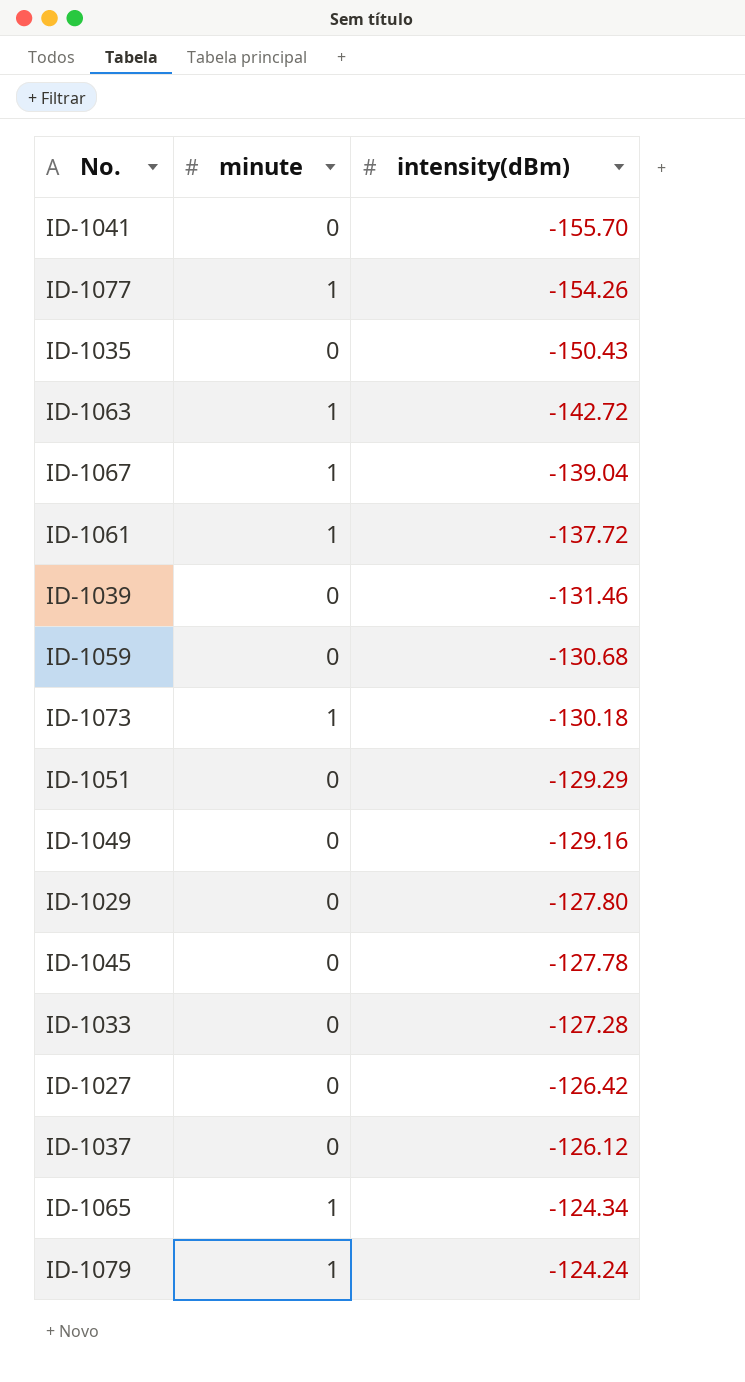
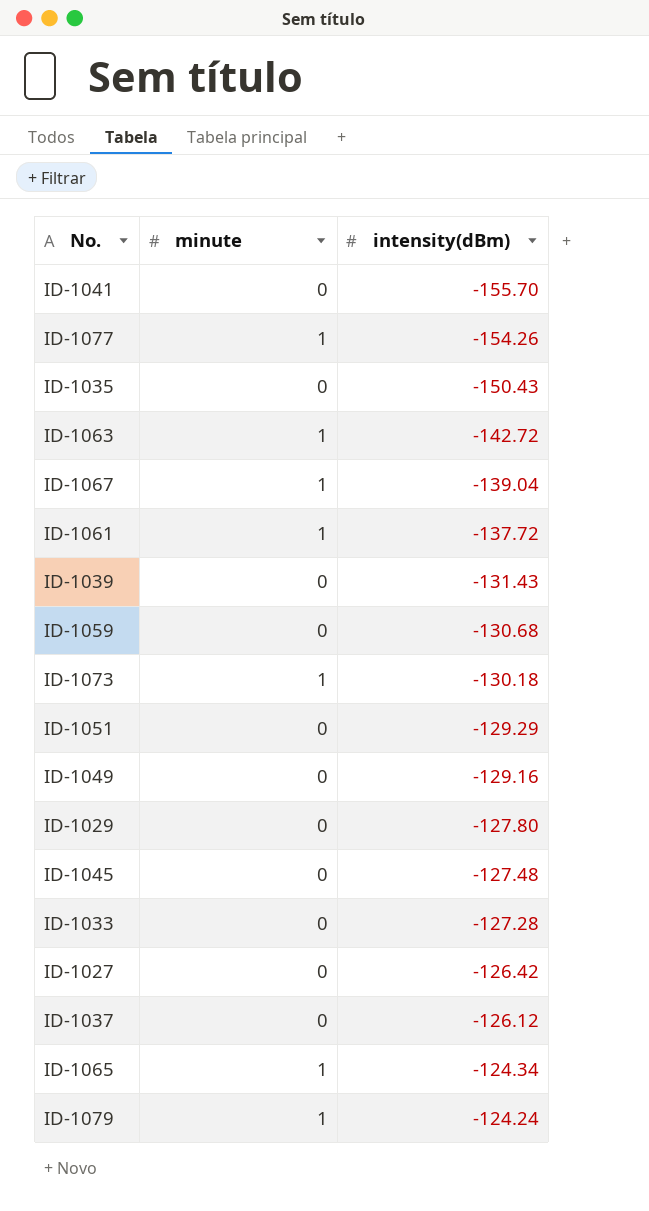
ID-1039 | intensity(dBm): -131.46 -> -131.43
ID-1045 | intensity(dBm): -127.78 -> -127.48

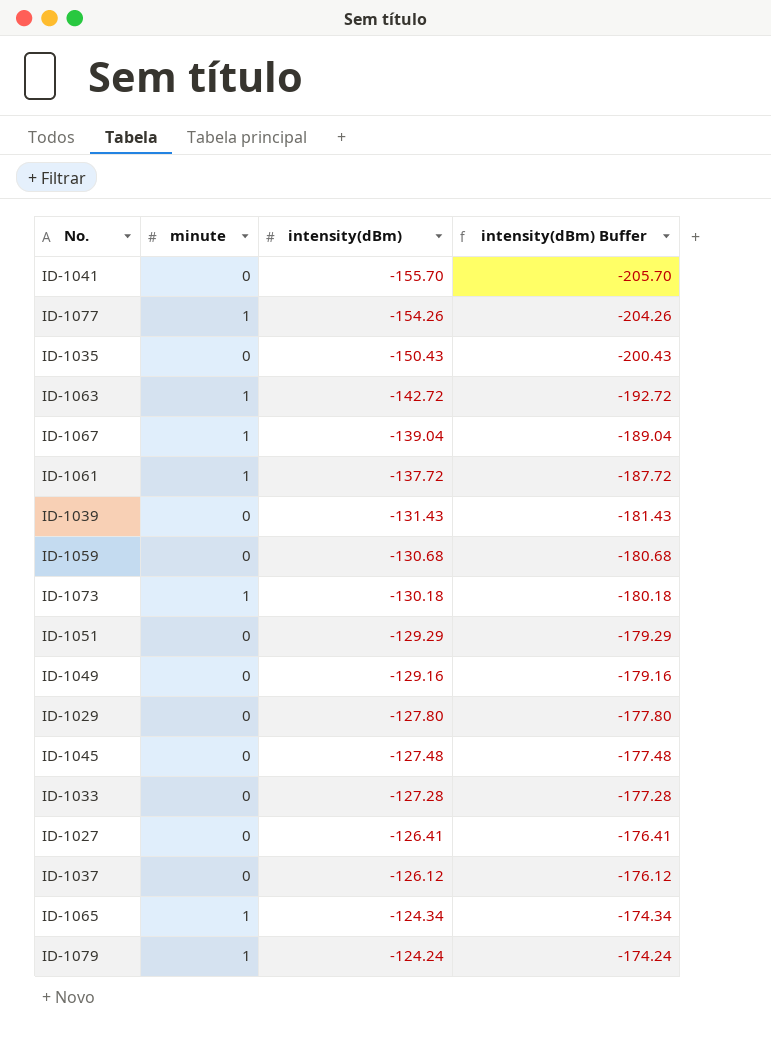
column intensity(dBm) Buffer | formula: none -> [intensity(dBm)] - 50
ID-1027 | intensity(dBm): -126.42 -> -126.41

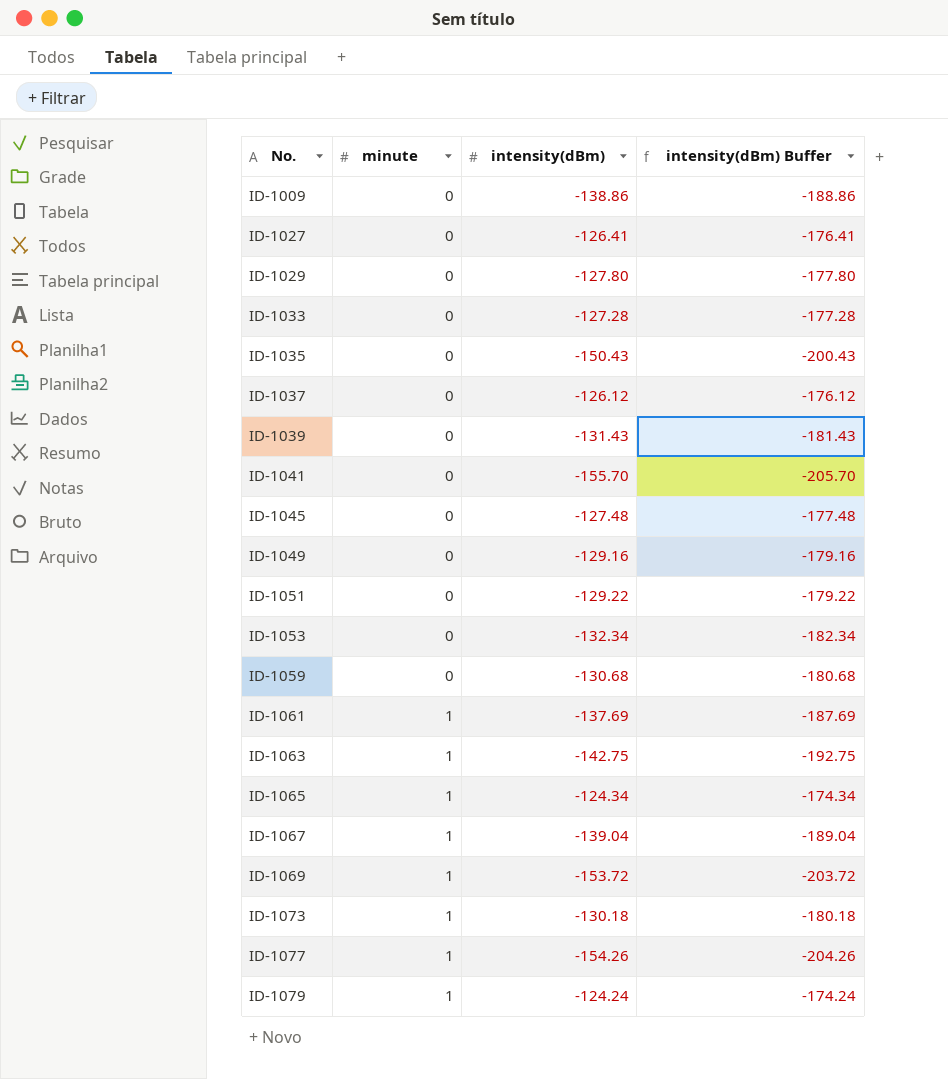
row order: intensity(dBm) ascending -> No. ascending
row ID-1009: none -> 0 | -138.86 | -188.86
ID-1051 | intensity(dBm): -129.29 -> -129.22
ID-1051 | intensity(dBm) Buffer: -179.29 -> -179.22
row ID-1053: none -> 0 | -132.34 | -182.34
ID-1061 | intensity(dBm): -137.72 -> -137.69
ID-1061 | intensity(dBm) Buffer: -187.72 -> -187.69
ID-1063 | intensity(dBm): -142.72 -> -142.75
ID-1063 | intensity(dBm) Buffer: -192.72 -> -192.75
row ID-1069: none -> 1 | -153.72 | -203.72

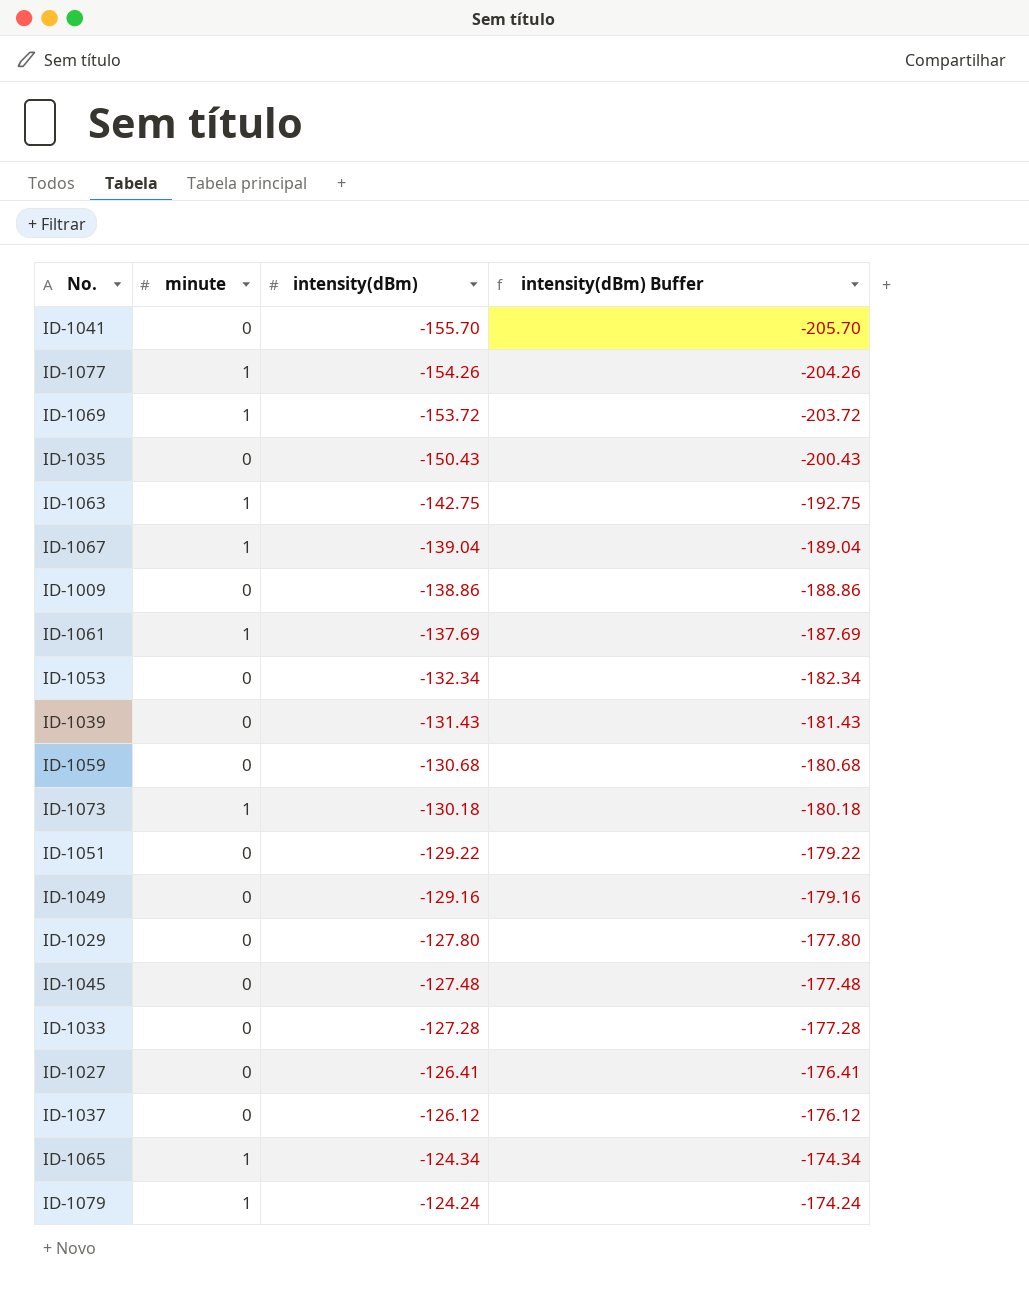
row order: No. ascending -> intensity(dBm) ascending

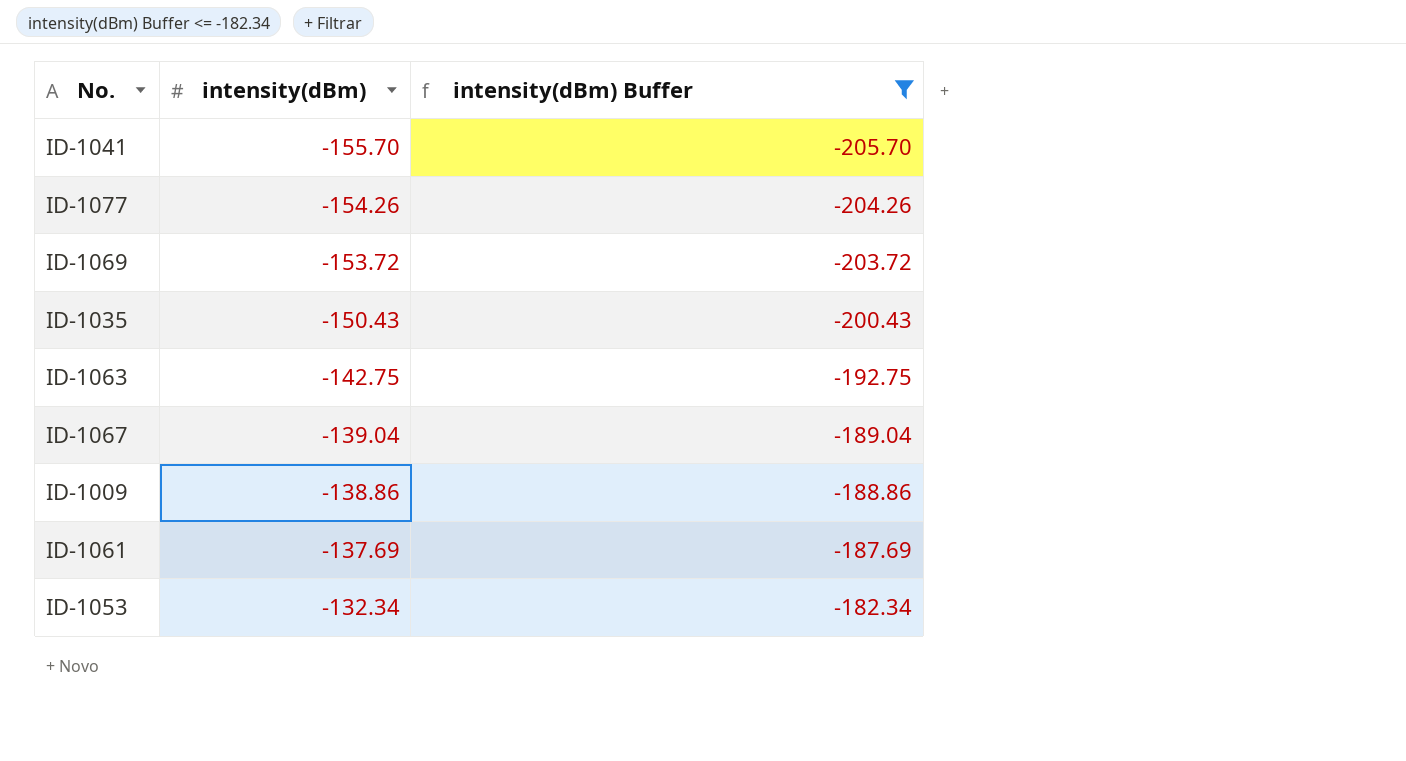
filter: none -> intensity(dBm) Buffer <= -182.34
column minute | position: 2 -> none

